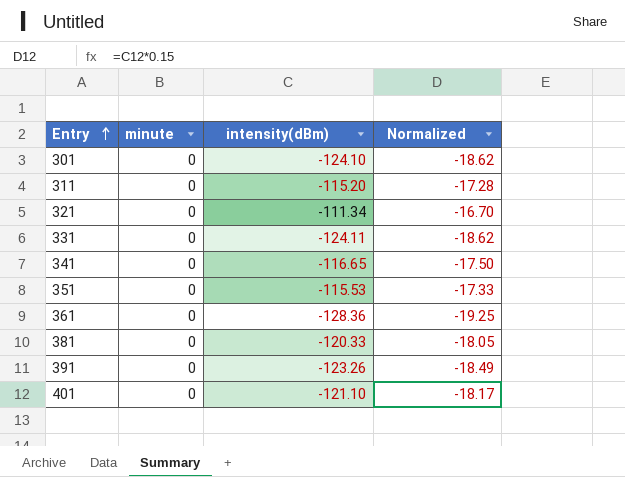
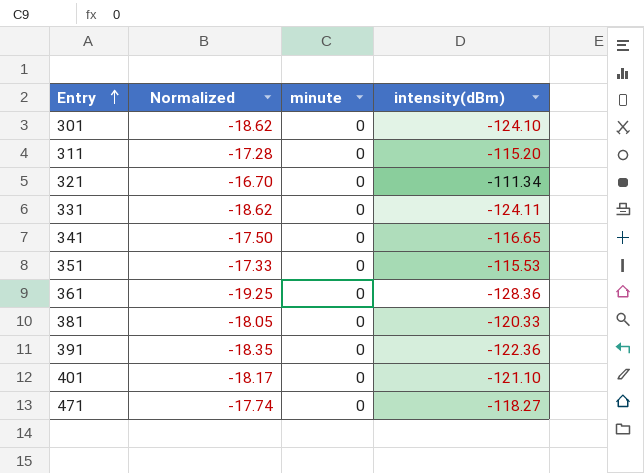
column Normalized | position: 4 -> 2
391 | Normalized: -18.49 -> -18.35
391 | intensity(dBm): -123.26 -> -122.36
row 471: none -> -17.74 | 0 | -118.27

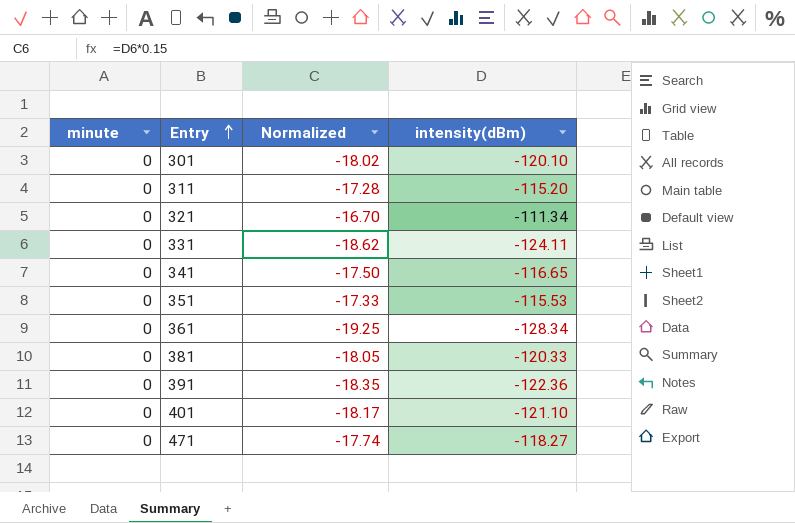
column minute | position: 3 -> 1
301 | Normalized: -18.62 -> -18.02
301 | intensity(dBm): -124.10 -> -120.10
361 | intensity(dBm): -128.36 -> -128.34

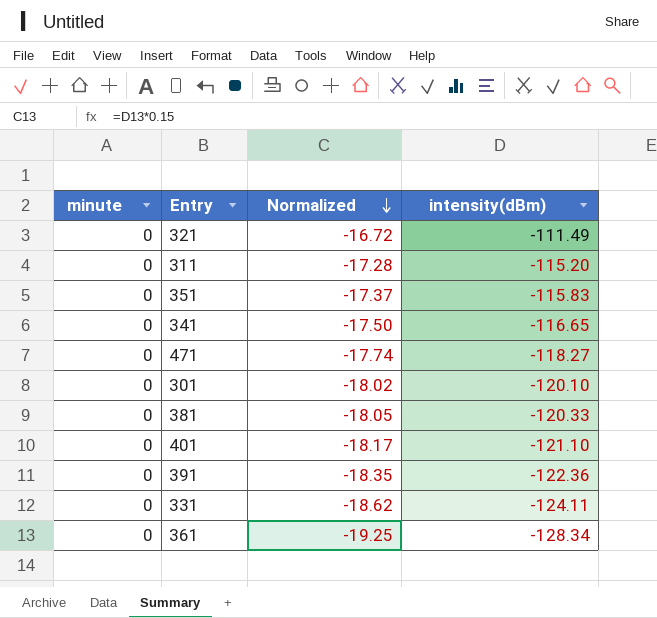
row order: Entry ascending -> Normalized descending
321 | Normalized: -16.70 -> -16.72
321 | intensity(dBm): -111.34 -> -111.49
351 | Normalized: -17.33 -> -17.37
351 | intensity(dBm): -115.53 -> -115.83

